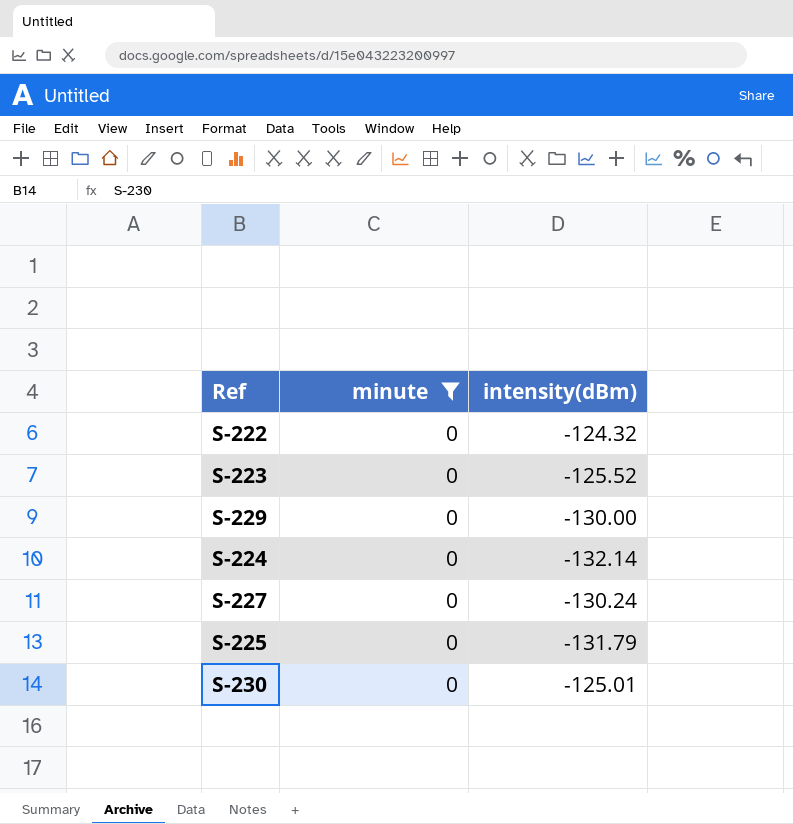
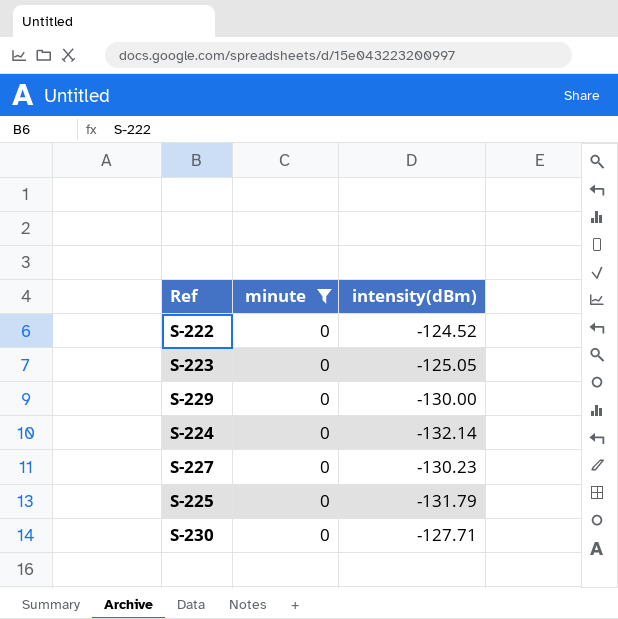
S-222 | intensity(dBm): -124.32 -> -124.52
S-223 | intensity(dBm): -125.52 -> -125.05
S-227 | intensity(dBm): -130.24 -> -130.23
S-230 | intensity(dBm): -125.01 -> -127.71

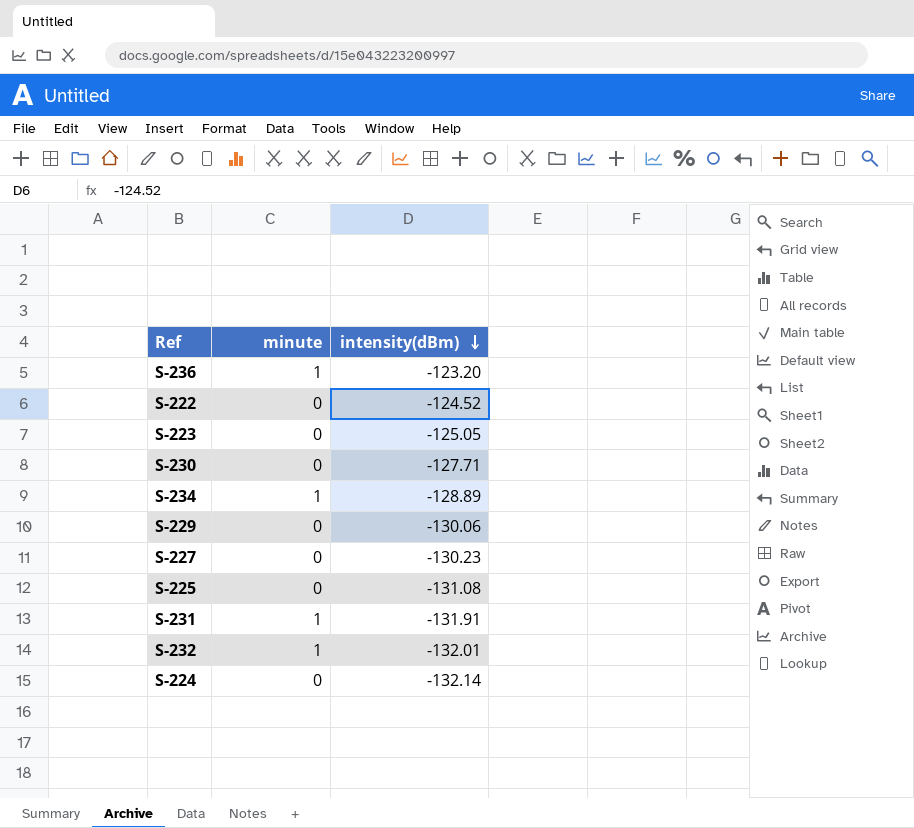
filter: minute = 0 -> none
row order: none -> intensity(dBm) descending
S-229 | intensity(dBm): -130.00 -> -130.06
S-225 | intensity(dBm): -131.79 -> -131.08

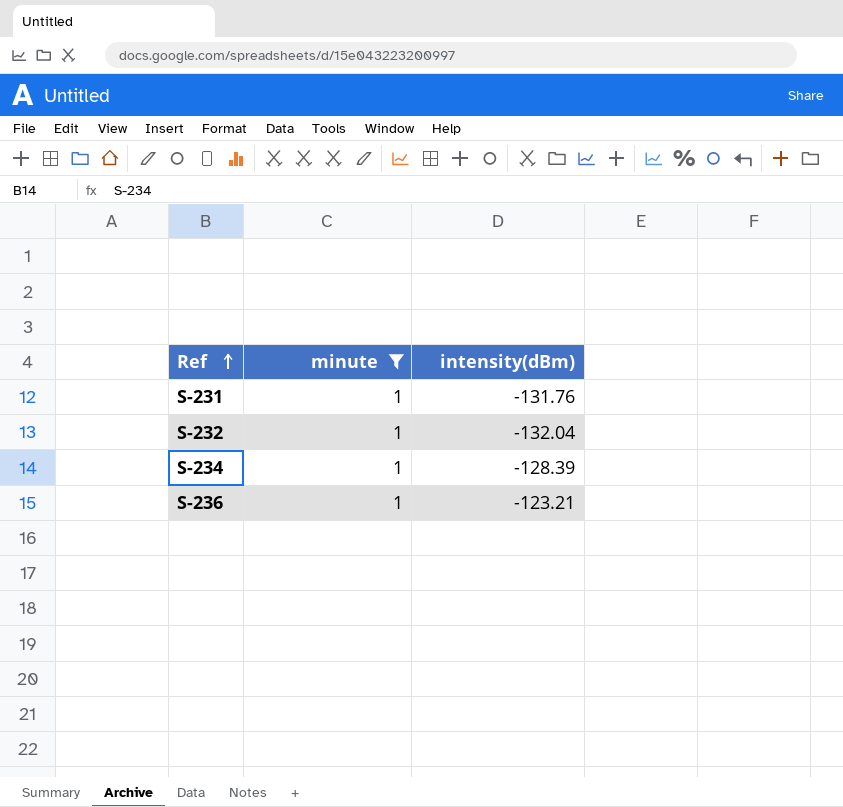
filter: none -> minute = 1
row order: intensity(dBm) descending -> Ref ascending
S-231 | intensity(dBm): -131.91 -> -131.76
S-232 | intensity(dBm): -132.01 -> -132.04
S-234 | intensity(dBm): -128.89 -> -128.39
S-236 | intensity(dBm): -123.20 -> -123.21

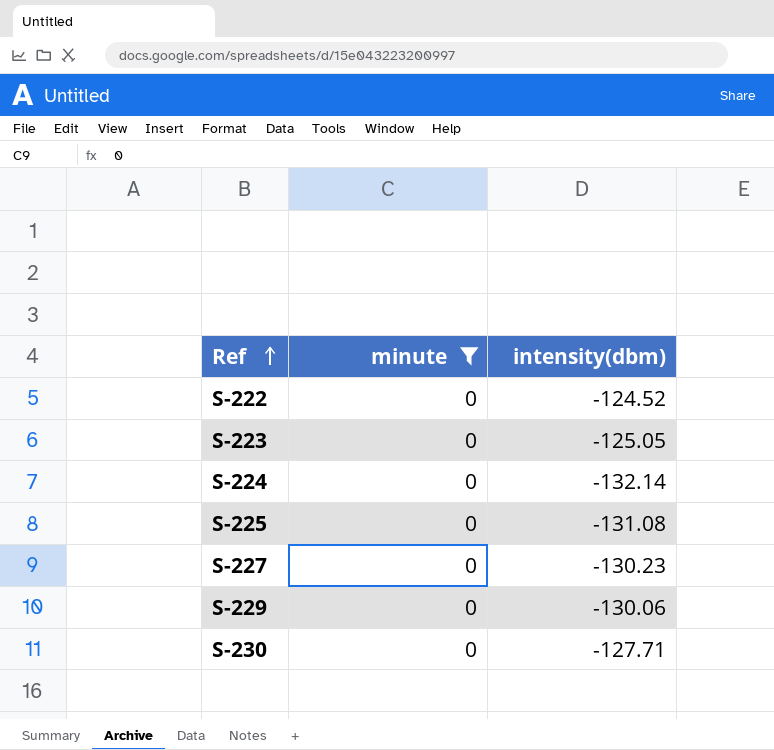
filter: minute = 1 -> minute = 0
column name: intensity(dBm) -> intensity(dbm)

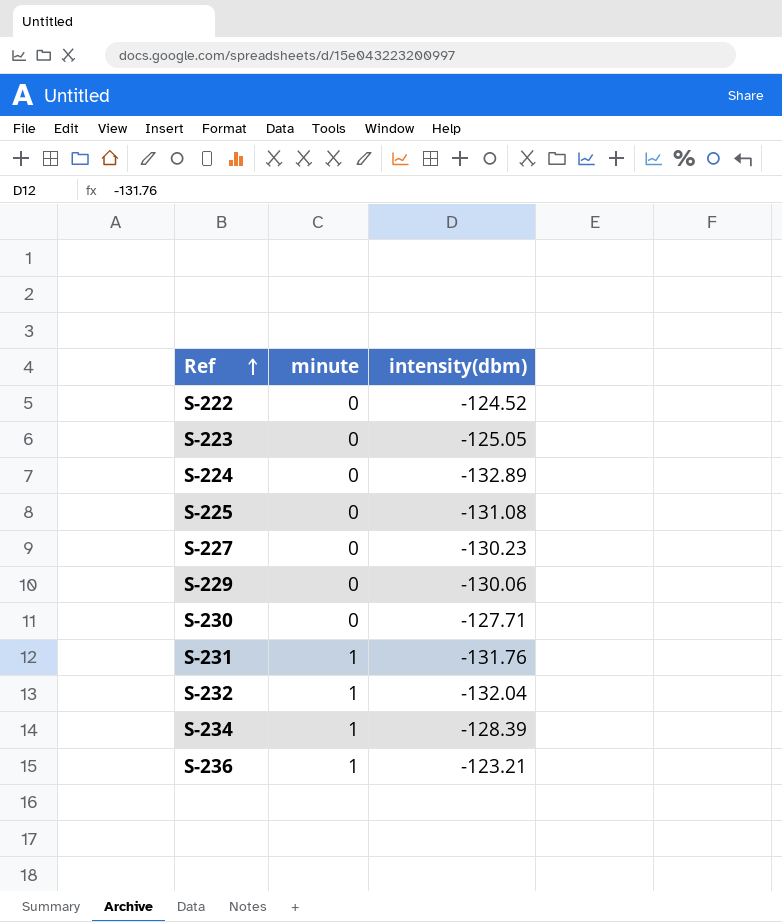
filter: minute = 0 -> none
S-224 | intensity(dbm): -132.14 -> -132.89

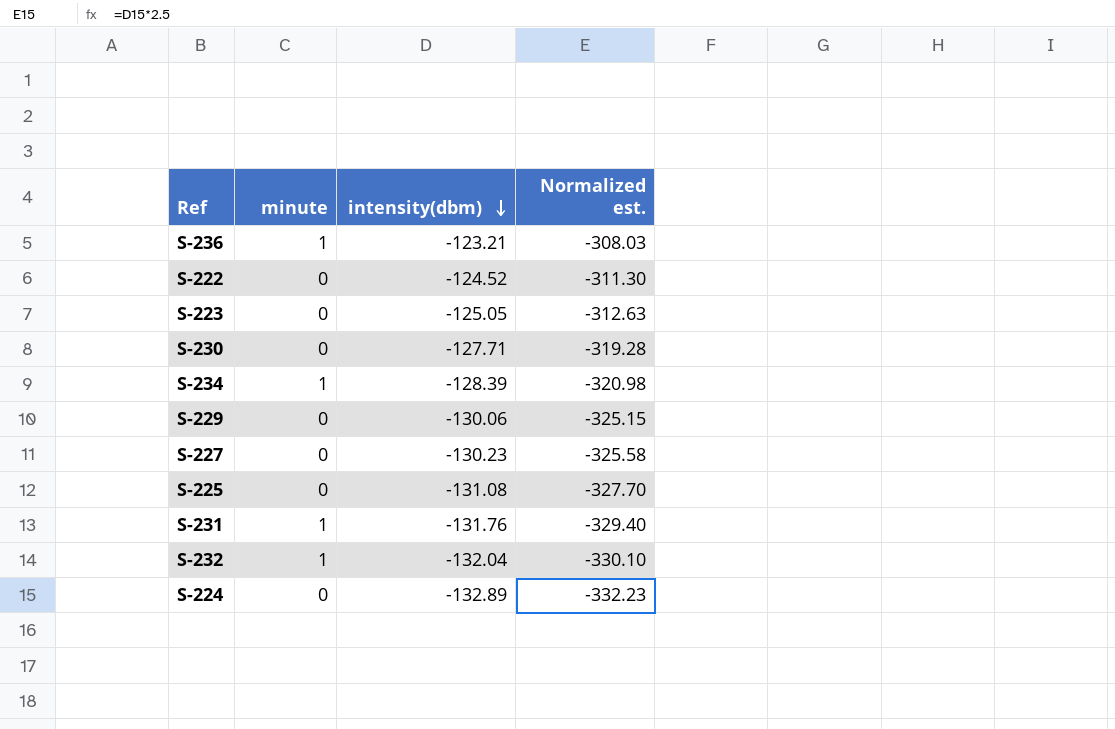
row order: Ref ascending -> intensity(dbm) descending
column Normalized est. | formula: none -> [intensity(dbm)] * 2.5

